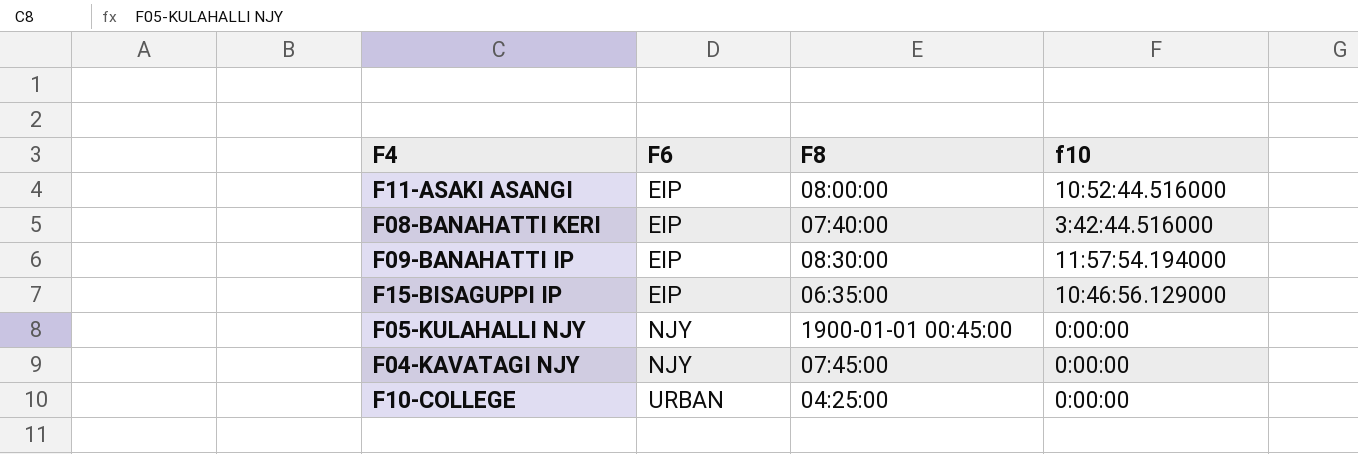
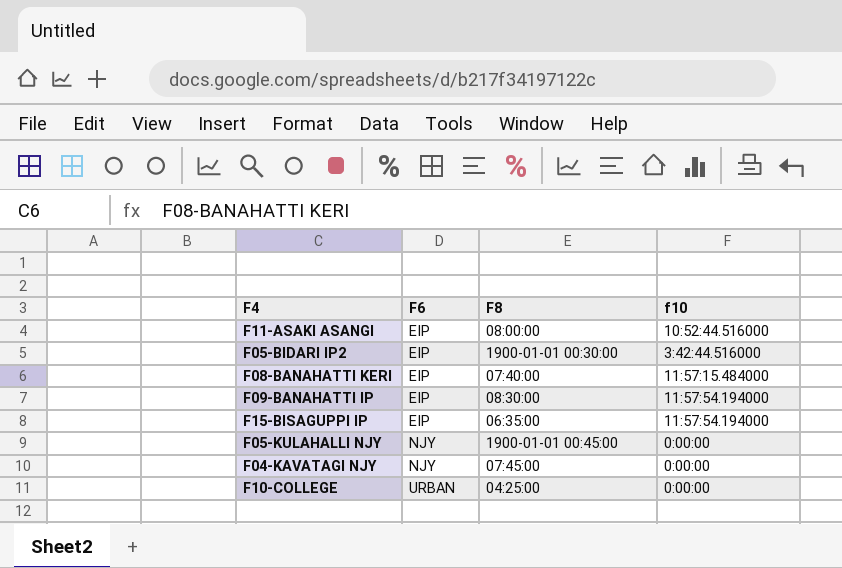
row F05-BIDARI IP2: none -> EIP | 1900-01-01 00:30:00 | 3:42:44.516000
F08-BANAHATTI KERI | f10: 3:42:44.516000 -> 11:57:15.484000
F15-BISAGUPPI IP | f10: 10:46:56.129000 -> 11:57:54.194000

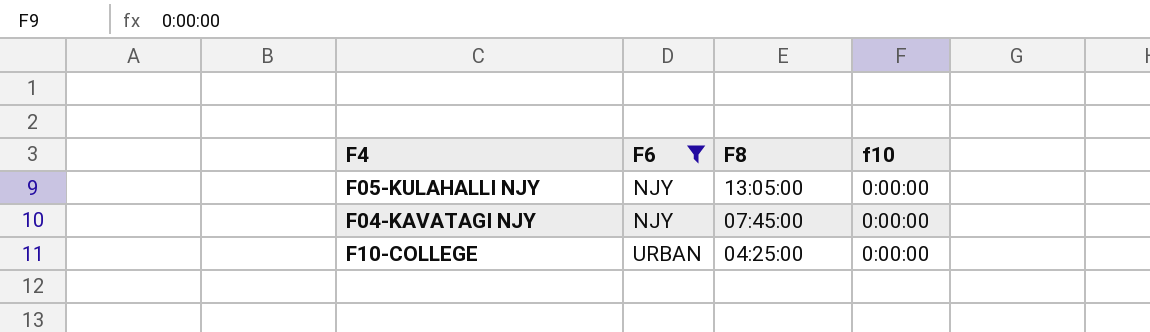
filter: none -> F6 != EIP
F05-KULAHALLI NJY | F8: 1900-01-01 00:45:00 -> 13:05:00

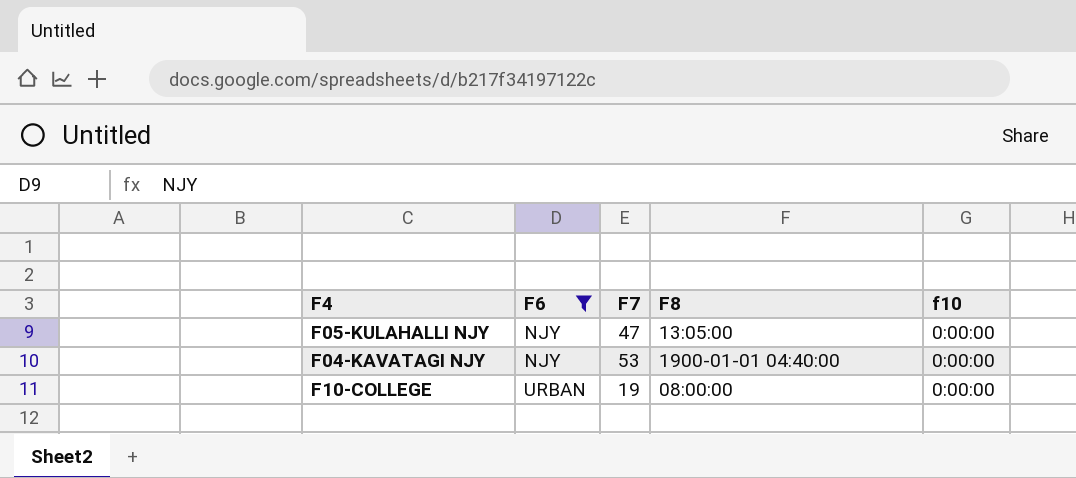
column F7 | position: none -> 3
F04-KAVATAGI NJY | F8: 07:45:00 -> 1900-01-01 04:40:00
F10-COLLEGE | F8: 04:25:00 -> 08:00:00

